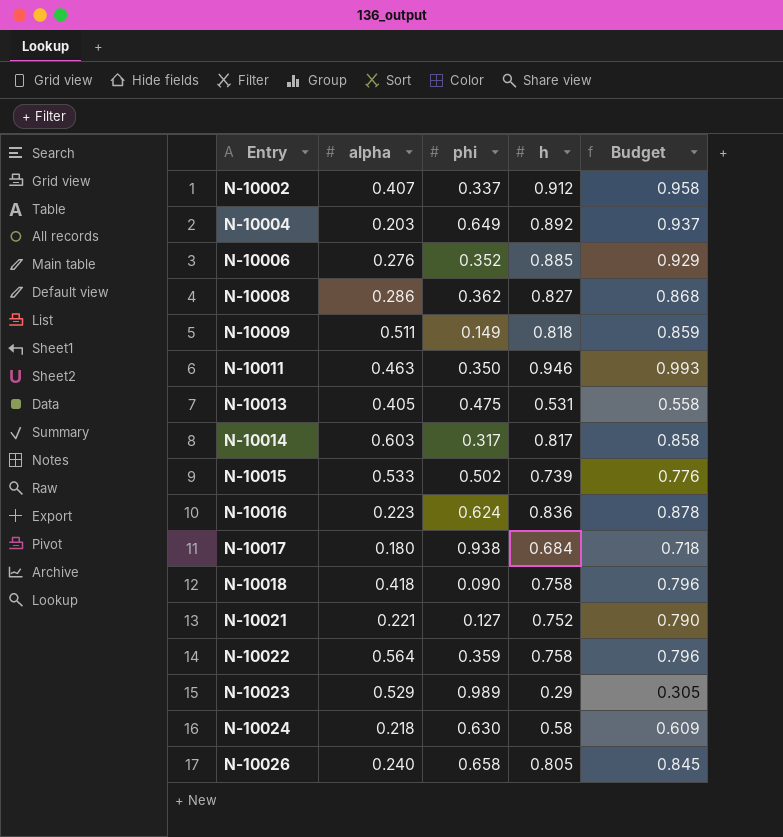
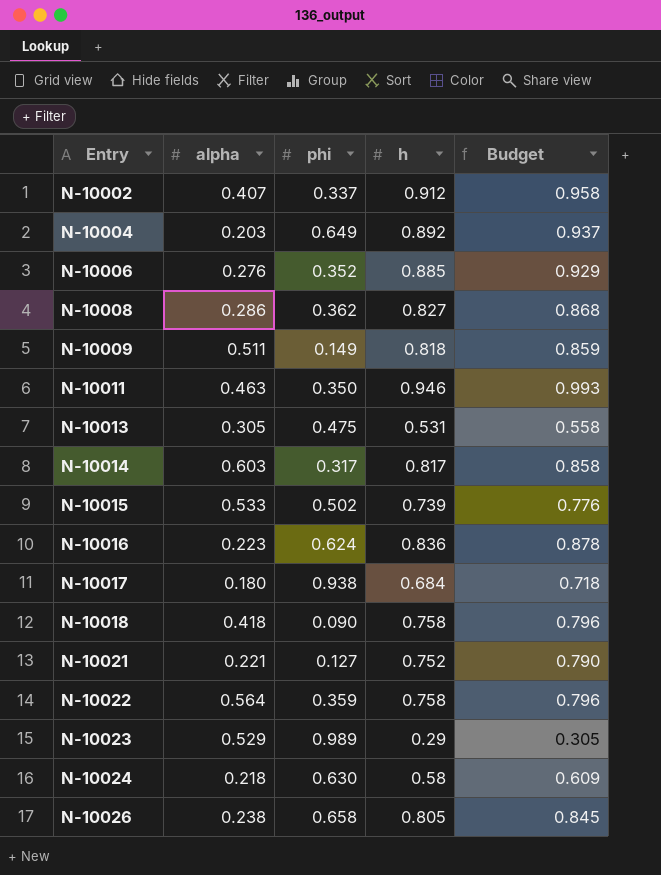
N-10013 | alpha: 0.405 -> 0.305
N-10026 | alpha: 0.240 -> 0.238

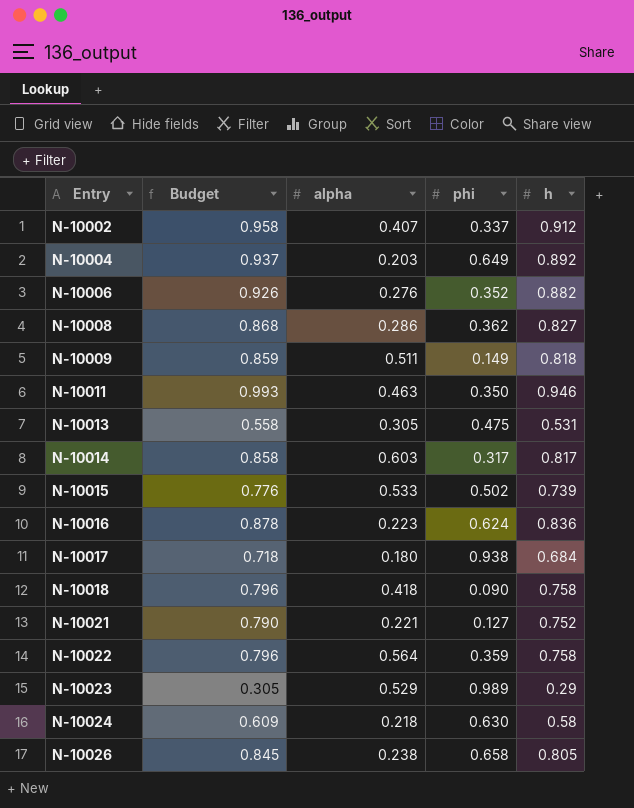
column Budget | position: 5 -> 2
N-10006 | Budget: 0.929 -> 0.926
N-10006 | h: 0.885 -> 0.882

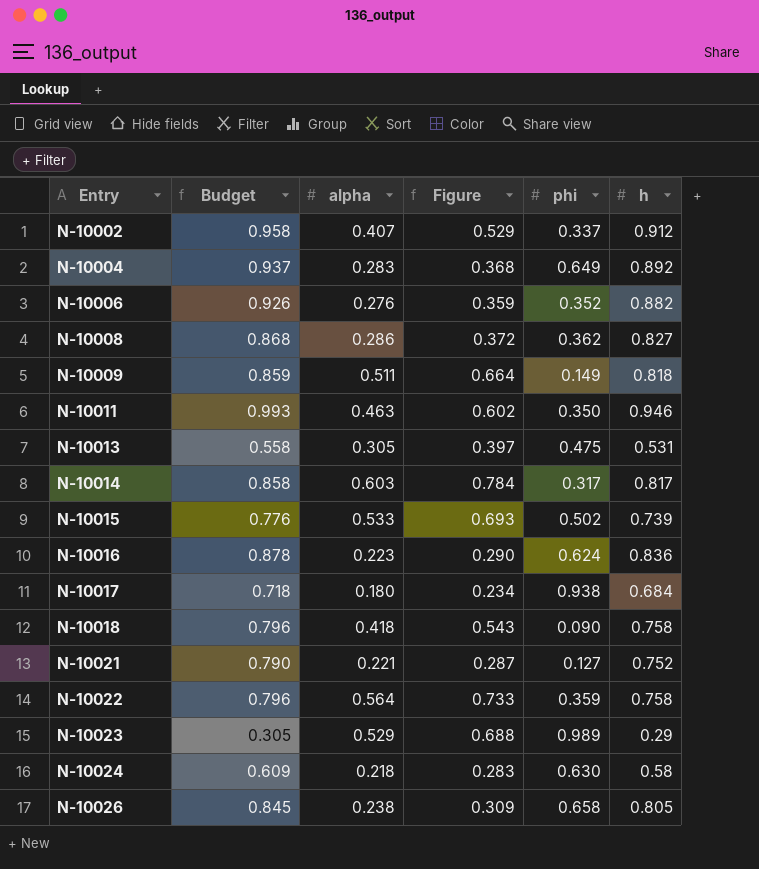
column Figure | formula: none -> [alpha] * 1.3
N-10004 | alpha: 0.203 -> 0.283

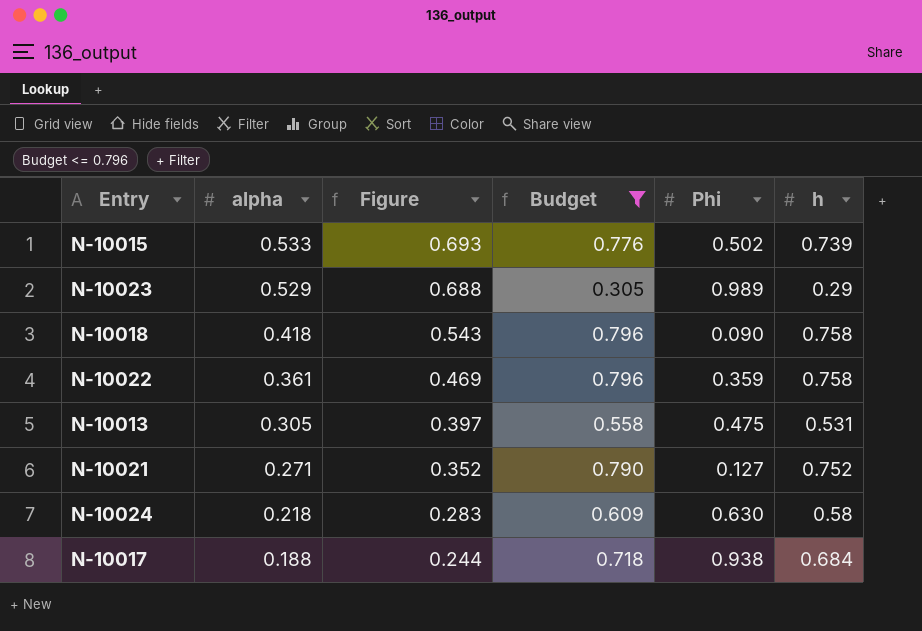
filter: none -> Budget <= 0.796
row order: Entry ascending -> alpha descending
column Budget | position: 2 -> 4
column name: phi -> Phi
N-10022 | alpha: 0.564 -> 0.361
N-10022 | Figure: 0.733 -> 0.469
N-10021 | alpha: 0.221 -> 0.271
N-10021 | Figure: 0.287 -> 0.352
N-10017 | alpha: 0.180 -> 0.188
N-10017 | Figure: 0.234 -> 0.244

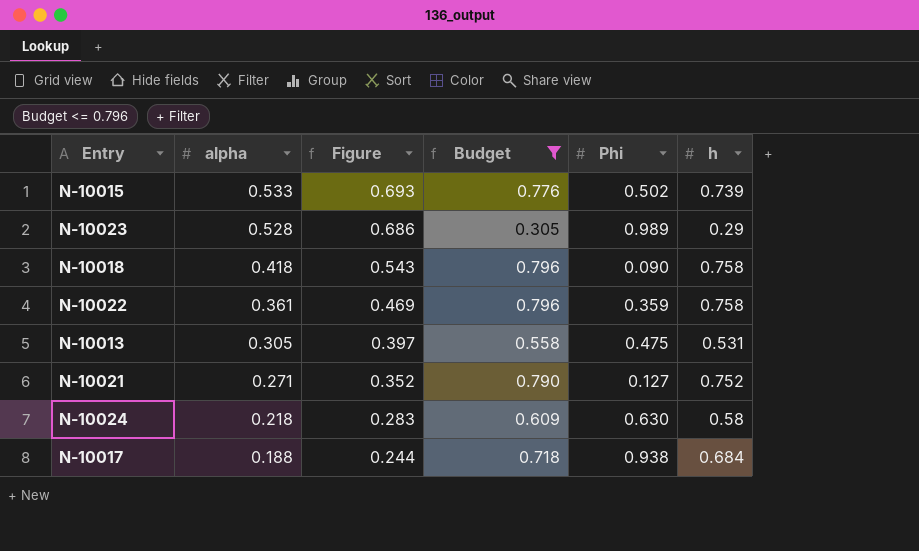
N-10023 | alpha: 0.529 -> 0.528
N-10023 | Figure: 0.688 -> 0.686

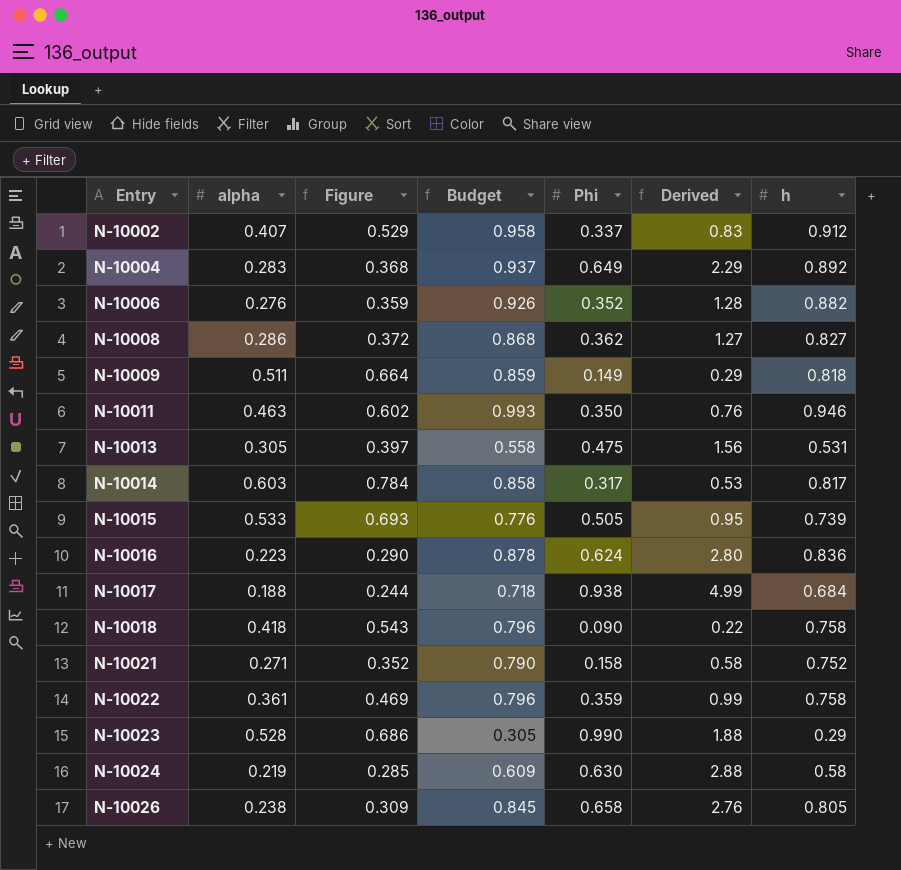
filter: Budget <= 0.796 -> none
row order: alpha descending -> Entry ascending
column Derived | formula: none -> [Phi] / [alpha]
N-10015 | Phi: 0.502 -> 0.505
N-10021 | Phi: 0.127 -> 0.158
N-10023 | Phi: 0.989 -> 0.990
N-10024 | alpha: 0.218 -> 0.219
N-10024 | Figure: 0.283 -> 0.285

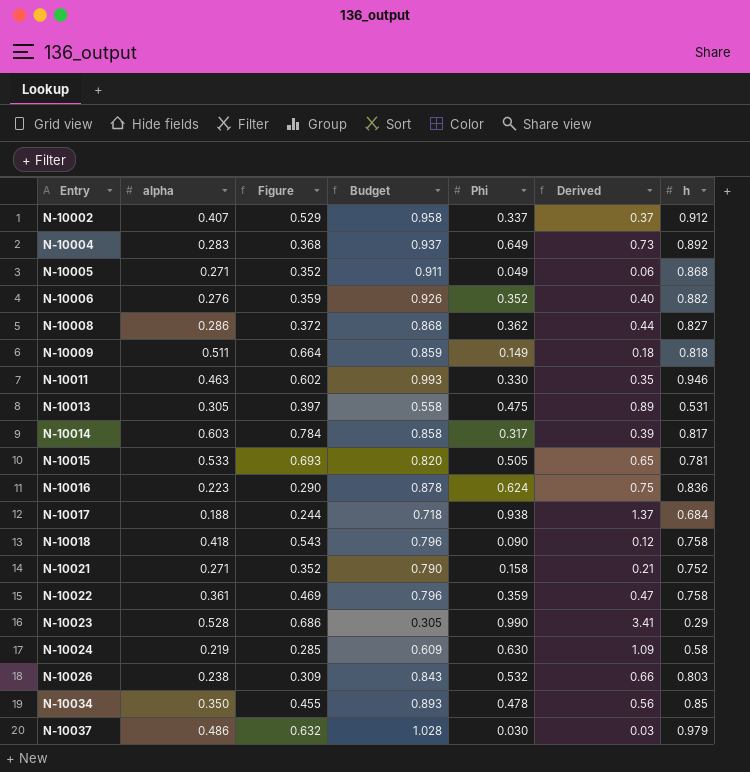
column Derived | formula: [Phi] / [alpha] -> [Phi] / [h]
row N-10005: none -> 0.271 | 0.352 | 0.911 | 0.049 | 0.06 | 0.868
N-10011 | Phi: 0.350 -> 0.330
N-10015 | Budget: 0.776 -> 0.820
N-10015 | h: 0.739 -> 0.781
N-10026 | Budget: 0.845 -> 0.843
N-10026 | Phi: 0.658 -> 0.532
N-10026 | h: 0.805 -> 0.803
row N-10034: none -> 0.350 | 0.455 | 0.893 | 0.478 | 0.56 | 0.85
row N-10037: none -> 0.486 | 0.632 | 1.028 | 0.030 | 0.03 | 0.979

